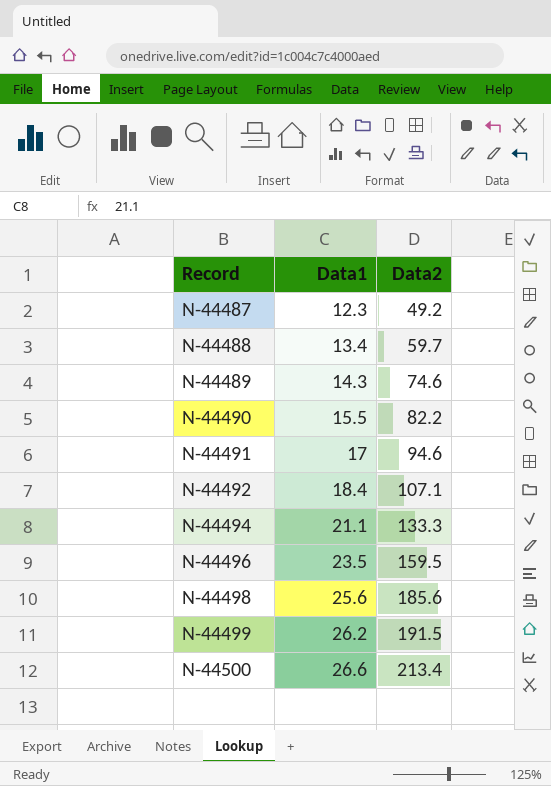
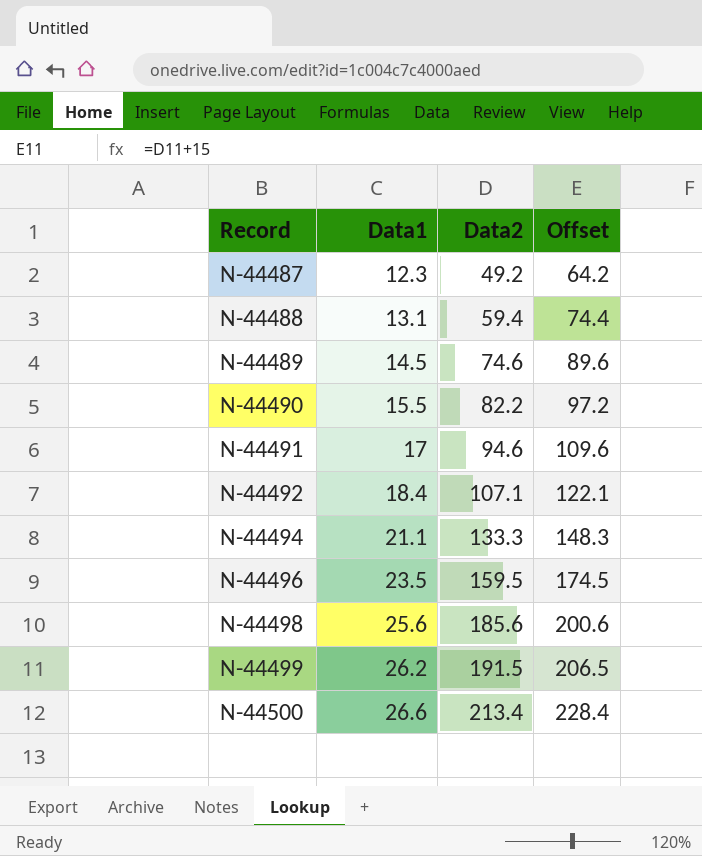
column Offset | formula: none -> [Data2] + 15
N-44488 | Data1: 13.4 -> 13.1
N-44488 | Data2: 59.7 -> 59.4
N-44489 | Data1: 14.3 -> 14.5

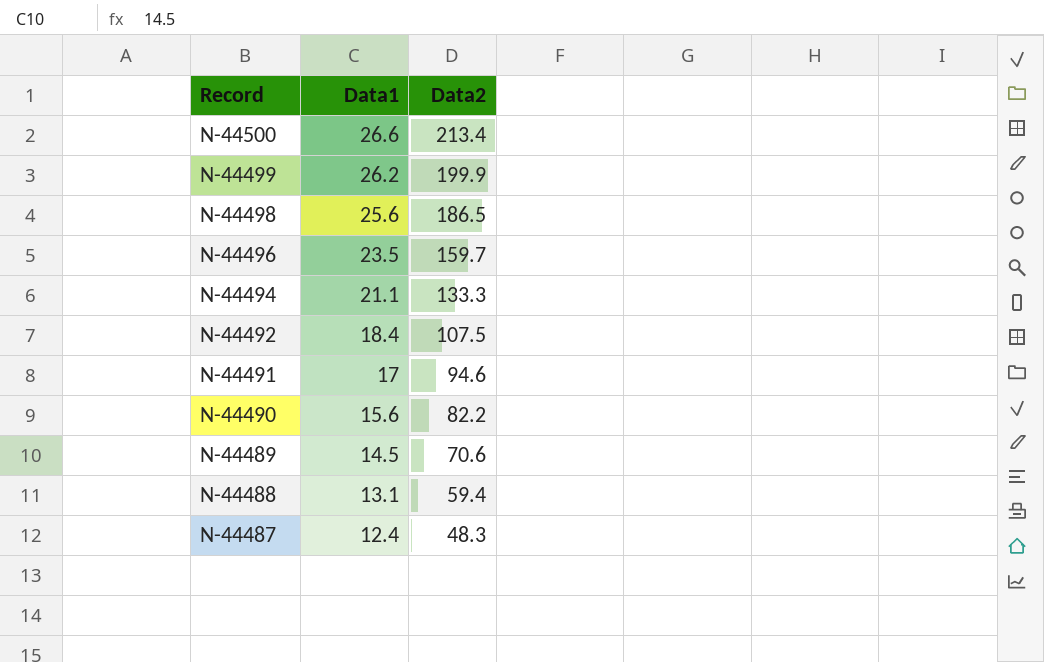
row order: Record ascending -> Record descending
column Offset | formula: [Data2] + 15 -> none
N-44499 | Data2: 191.5 -> 199.9
N-44498 | Data2: 185.6 -> 186.5
N-44496 | Data2: 159.5 -> 159.7
N-44492 | Data2: 107.1 -> 107.5
N-44490 | Data1: 15.5 -> 15.6
N-44489 | Data2: 74.6 -> 70.6
N-44487 | Data1: 12.3 -> 12.4
N-44487 | Data2: 49.2 -> 48.3

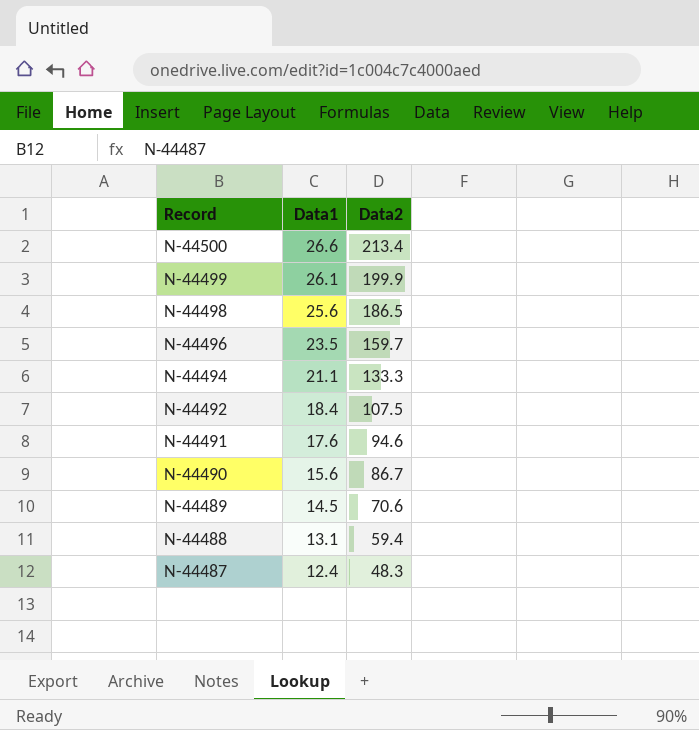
N-44499 | Data1: 26.2 -> 26.1
N-44491 | Data1: 17 -> 17.6
N-44490 | Data2: 82.2 -> 86.7

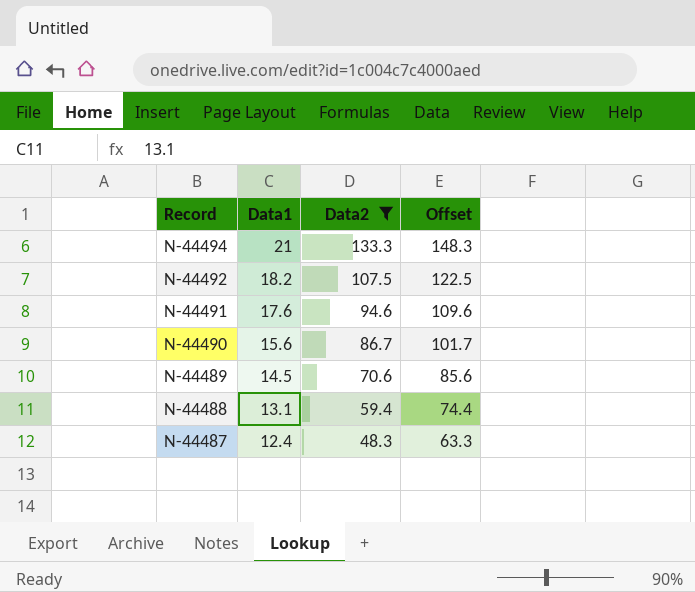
filter: none -> Data2 <= 133.3
column Offset | formula: none -> [Data2] + 15
N-44494 | Data1: 21.1 -> 21
N-44492 | Data1: 18.4 -> 18.2

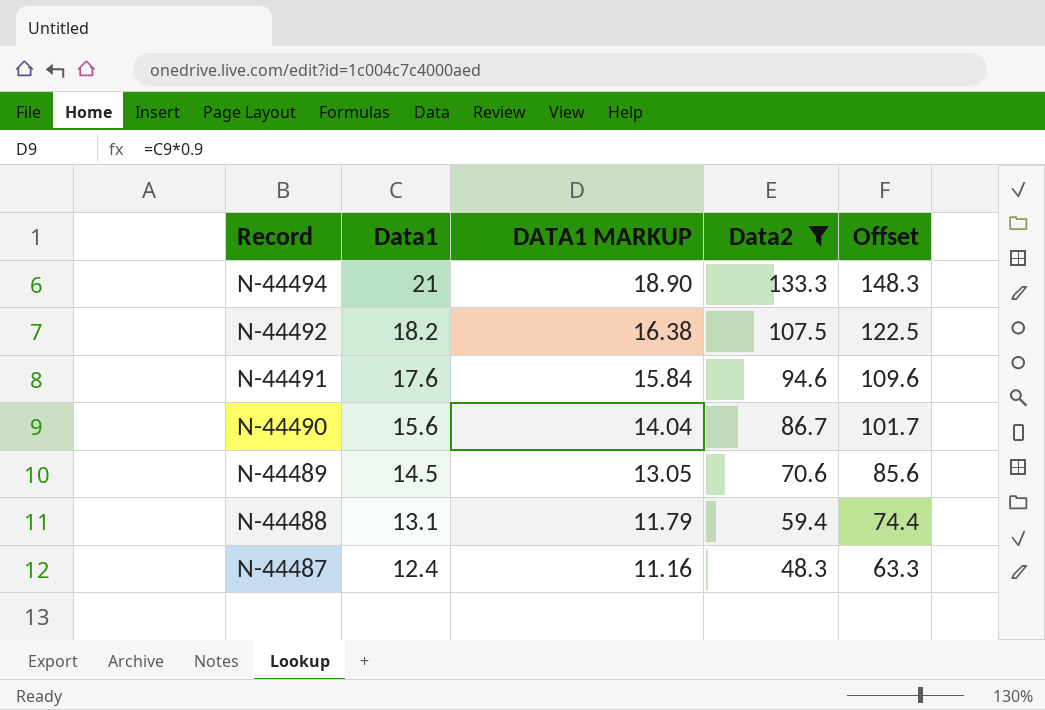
column DATA1 MARKUP | formula: none -> [Data1] * 0.9

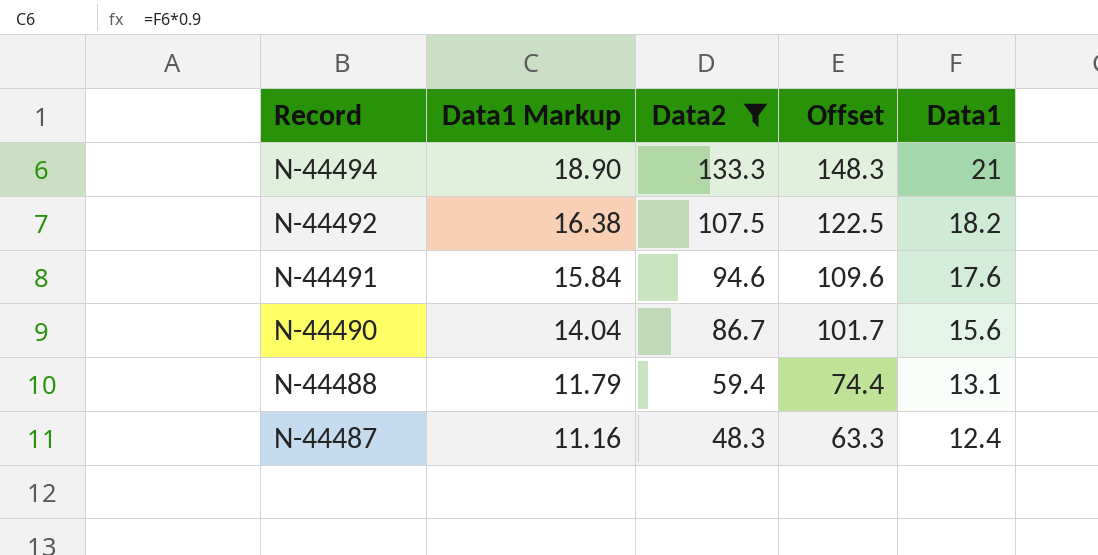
column name: DATA1 MARKUP -> Data1 Markup
column Data1 | position: 2 -> 5
row N-44489: 14.5 | 13.05 | 70.6 | 85.6 -> none

